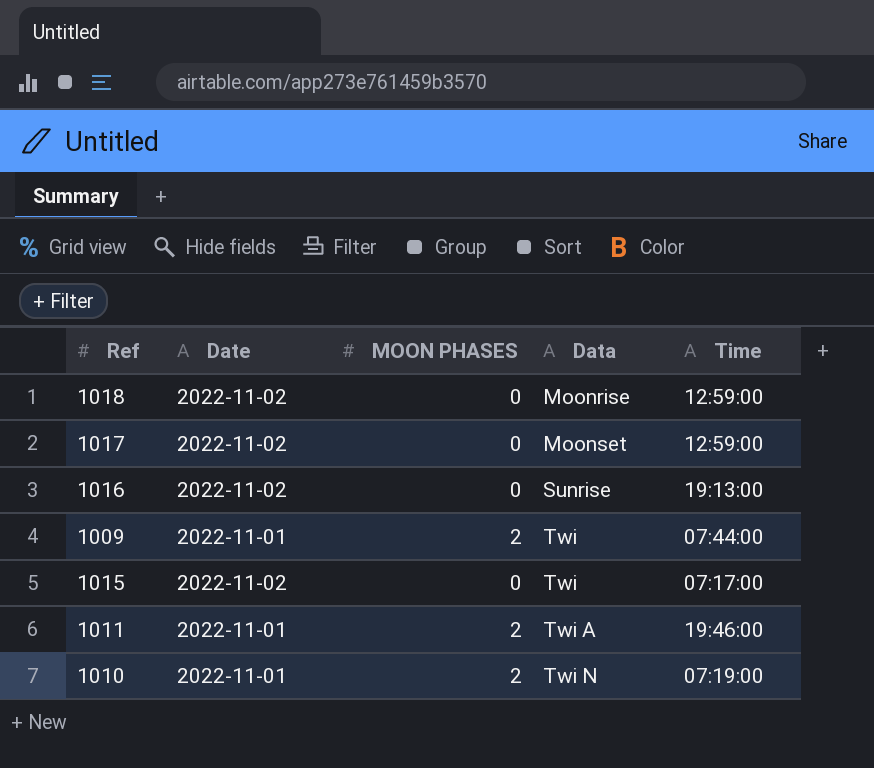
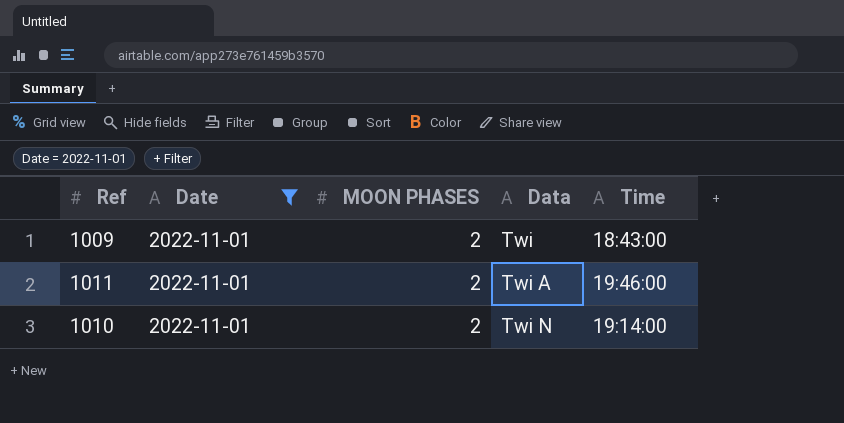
filter: none -> Date = 2022-11-01
1009 | Time: 07:44:00 -> 18:43:00
1010 | Time: 07:19:00 -> 19:14:00

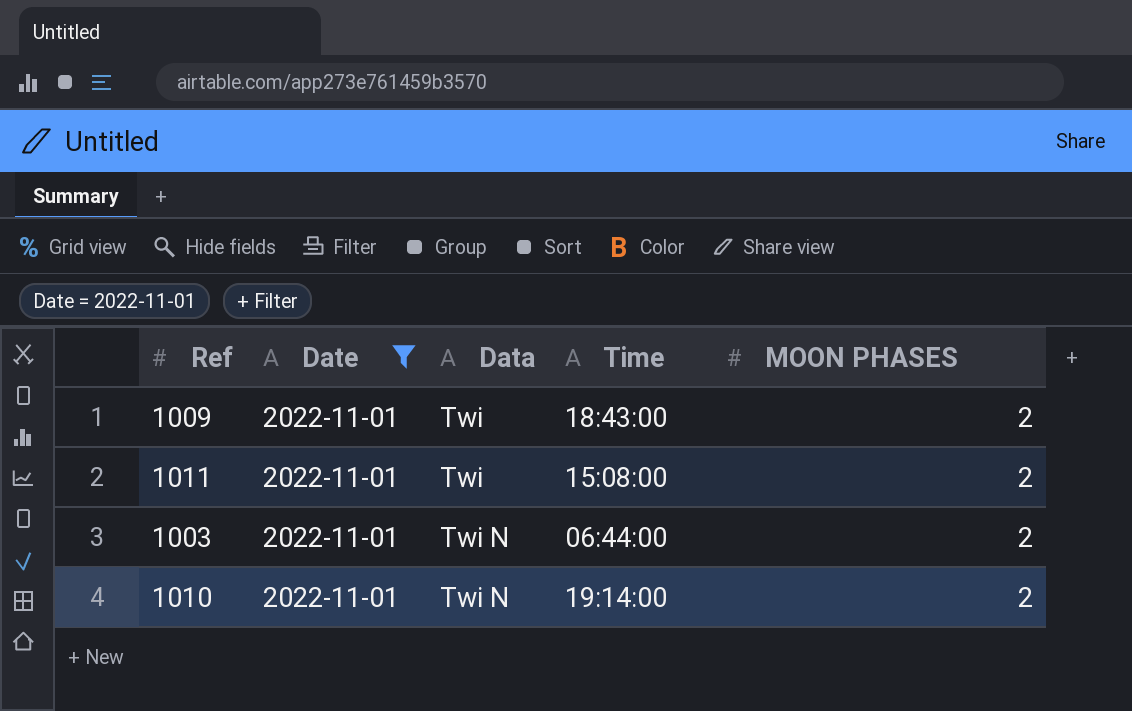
column MOON PHASES | position: 3 -> 5
1011 | Data: Twi A -> Twi
1011 | Time: 19:46:00 -> 15:08:00
row 1003: none -> 2022-11-01 | Twi N | 06:44:00 | 2

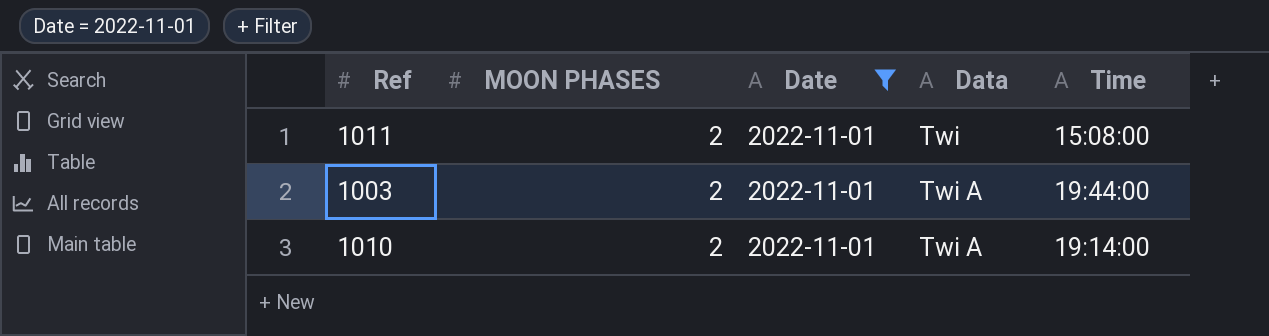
column MOON PHASES | position: 5 -> 2
row 1009: 2022-11-01 | Twi | 18:43:00 | 2 -> none
1003 | Data: Twi N -> Twi A
1003 | Time: 06:44:00 -> 19:44:00
1010 | Data: Twi N -> Twi A

